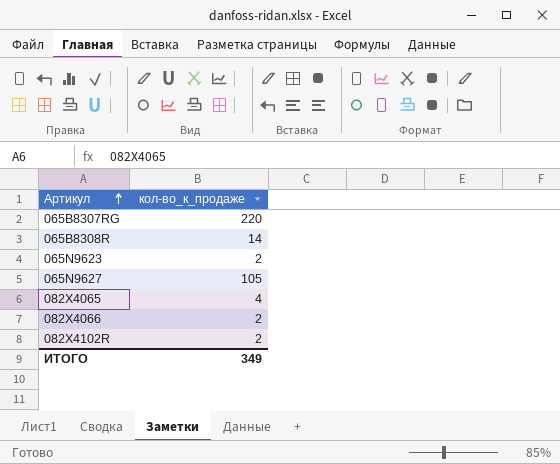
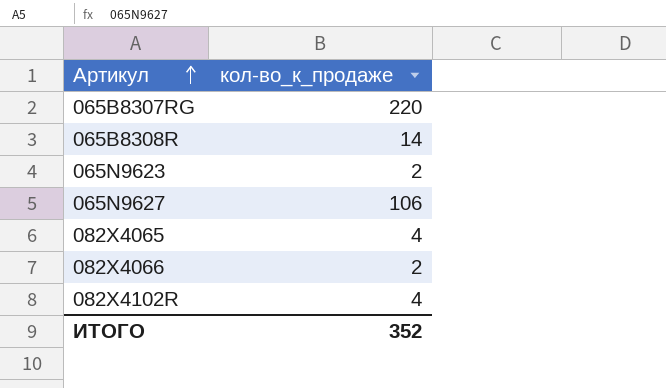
065N9627 | кол-во_к_продаже: 105 -> 106
082X4102R | кол-во_к_продаже: 2 -> 4
ИТОГО | кол-во_к_продаже: 349 -> 352

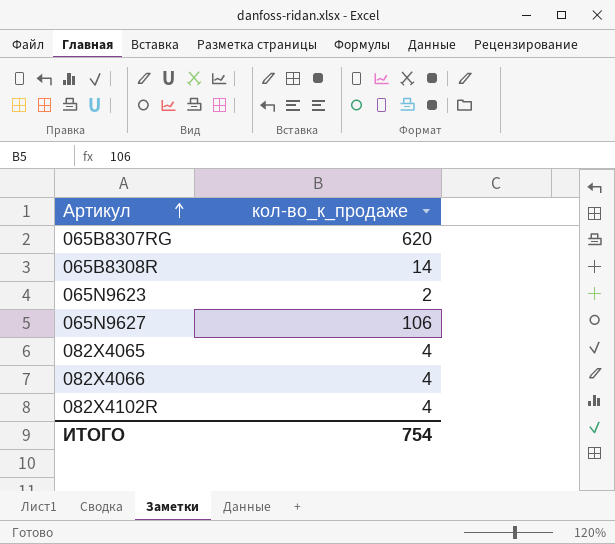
065B8307RG | кол-во_к_продаже: 220 -> 620
082X4066 | кол-во_к_продаже: 2 -> 4
ИТОГО | кол-во_к_продаже: 352 -> 754

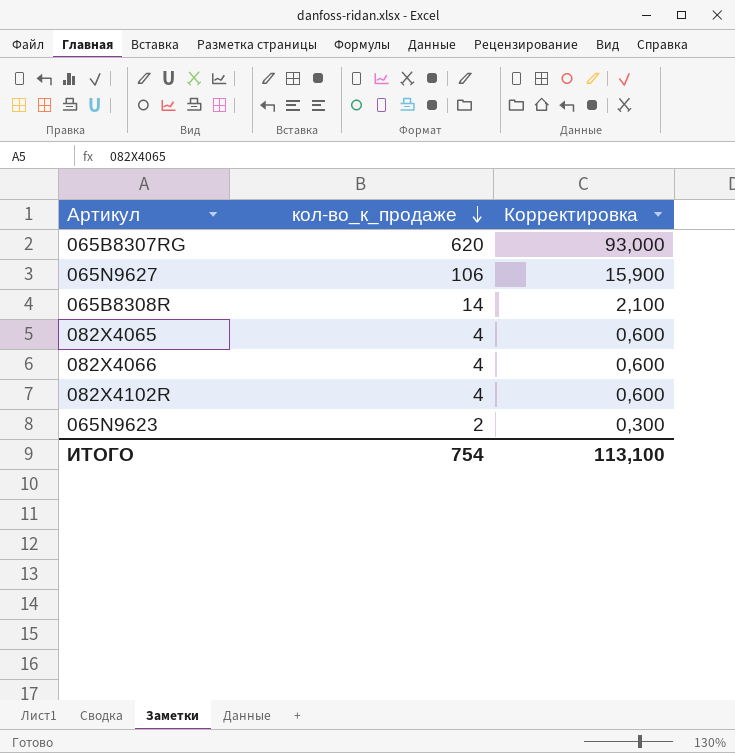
row order: Артикул ascending -> кол-во_к_продаже descending
column Корректировка | formula: none -> [кол-во_к_продаже] * 0,15

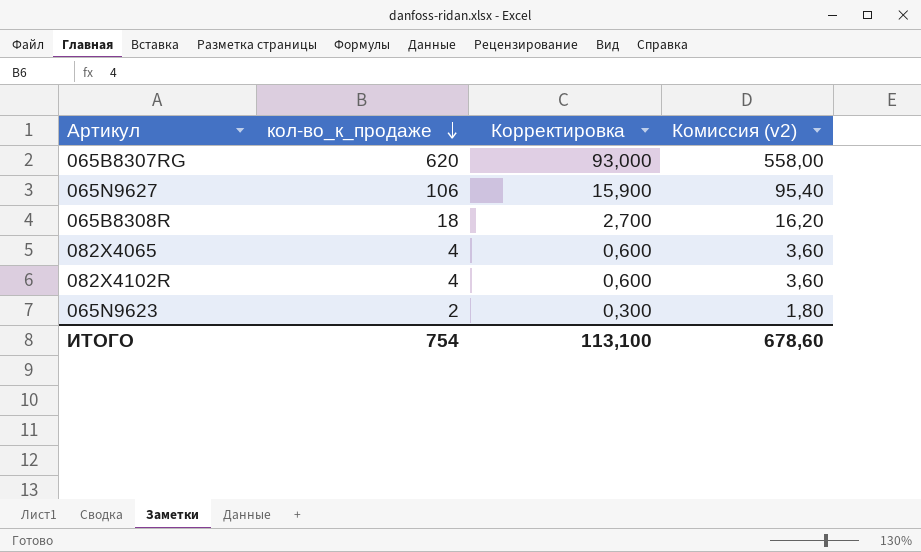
column Комиссия (v2) | formula: none -> [кол-во_к_продаже] * 0,9
row 082X4066: 4 | 0,600 -> none
065B8308R | кол-во_к_продаже: 14 -> 18
065B8308R | Корректировка: 2,100 -> 2,700

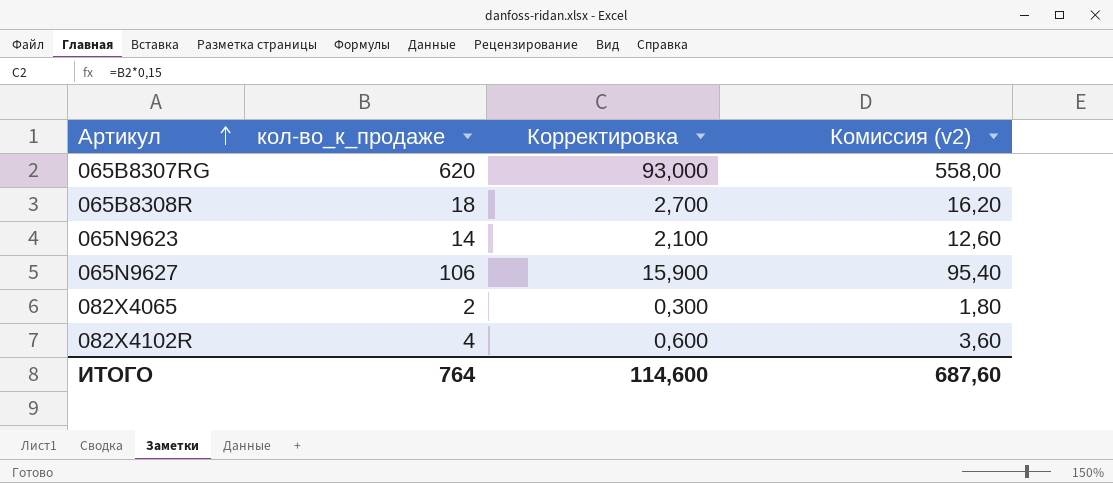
row order: кол-во_к_продаже descending -> Артикул ascending
065N9623 | кол-во_к_продаже: 2 -> 14
065N9623 | Корректировка: 0,300 -> 2,100
065N9623 | Комиссия (v2): 1,80 -> 12,60
082X4065 | кол-во_к_продаже: 4 -> 2
082X4065 | Корректировка: 0,600 -> 0,300
082X4065 | Комиссия (v2): 3,60 -> 1,80
ИТОГО | кол-во_к_продаже: 754 -> 764
ИТОГО | Корректировка: 113,100 -> 114,600
ИТОГО | Комиссия (v2): 678,60 -> 687,60

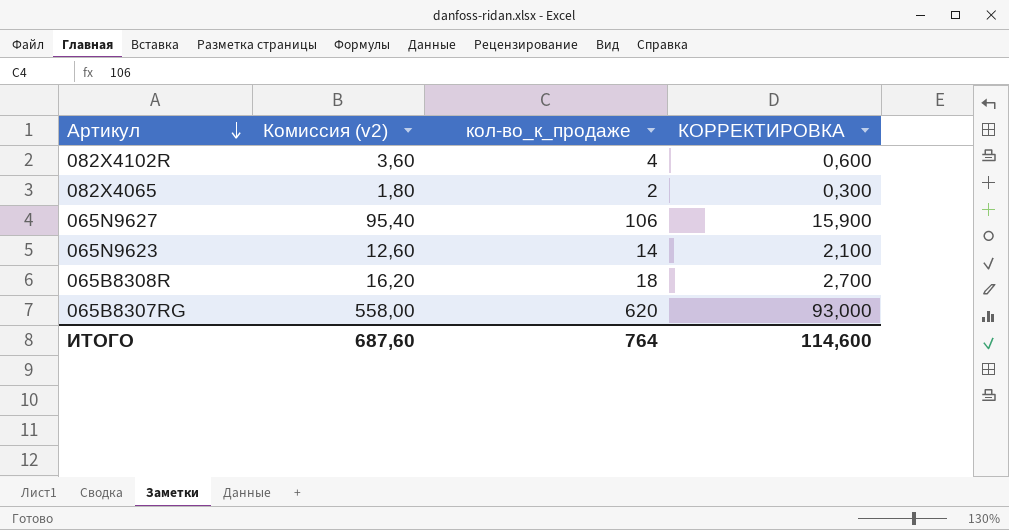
row order: Артикул ascending -> Артикул descending
column Комиссия (v2) | position: 4 -> 2
column name: Корректировка -> КОРРЕКТИРОВКА

